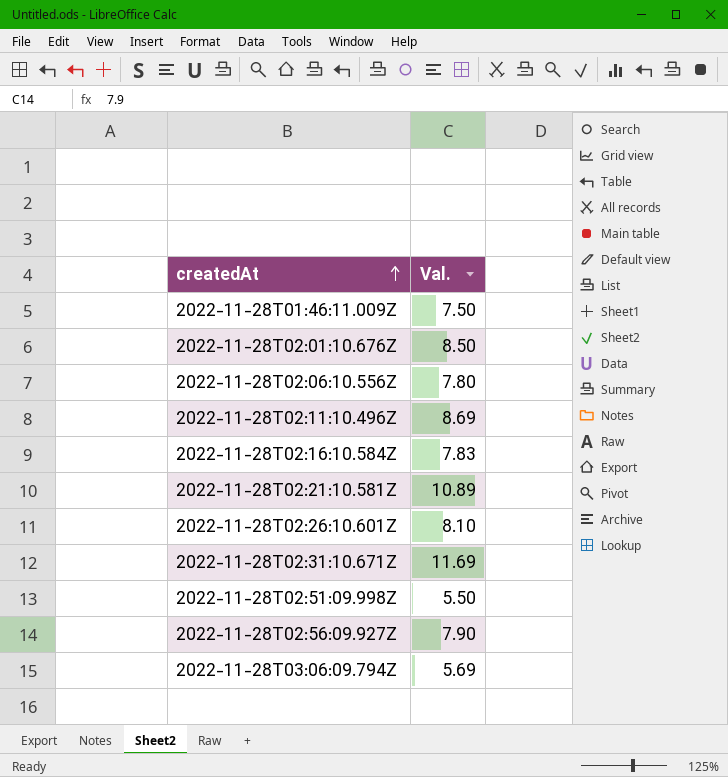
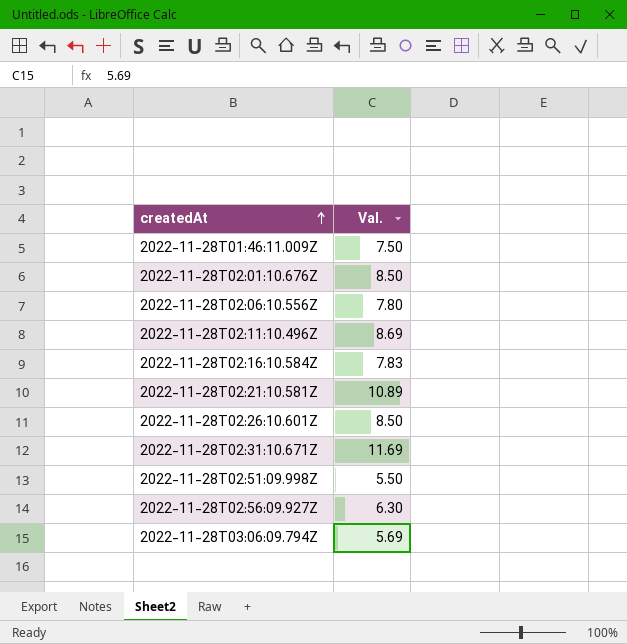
2022-11-28T02:26:10.601Z | Val.: 8.10 -> 8.50
2022-11-28T02:56:09.927Z | Val.: 7.90 -> 6.30

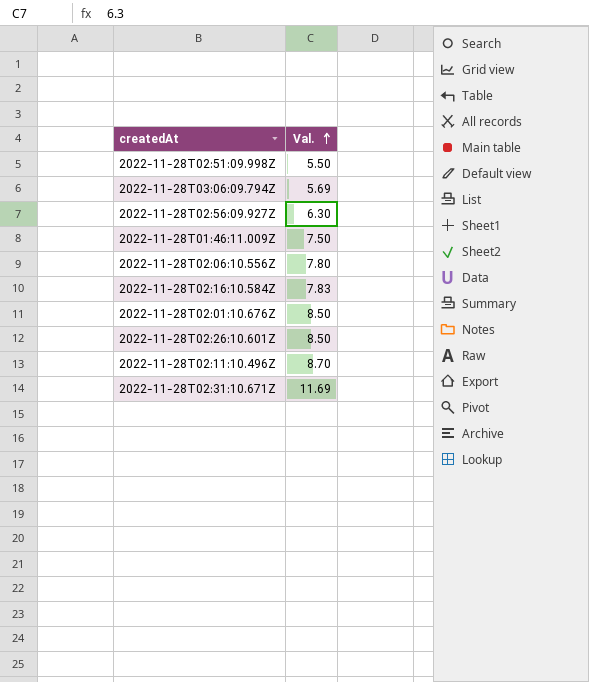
row order: createdAt ascending -> Val. ascending
row 2022-11-28T02:21:10.581Z: 10.89 -> none
2022-11-28T02:11:10.496Z | Val.: 8.69 -> 8.70

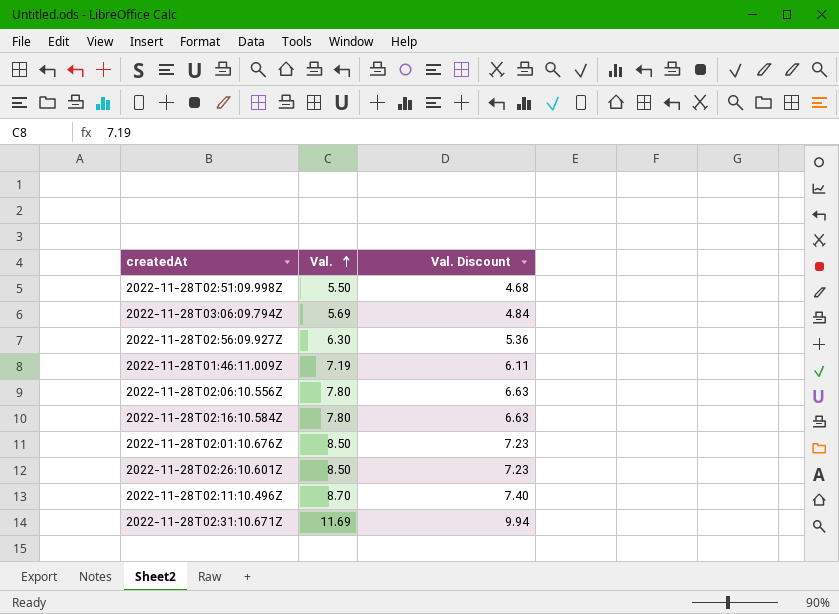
column Val. Discount | formula: none -> [Val.] * 0.85
2022-11-28T01:46:11.009Z | Val.: 7.50 -> 7.19
2022-11-28T02:16:10.584Z | Val.: 7.83 -> 7.80

